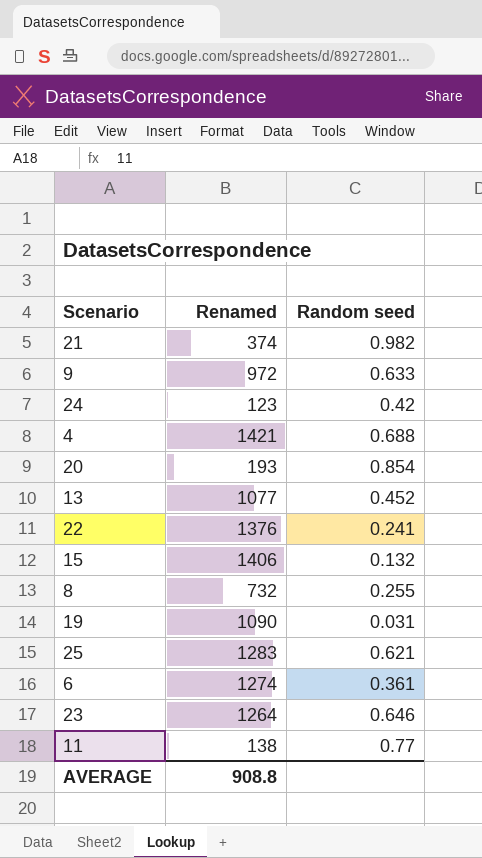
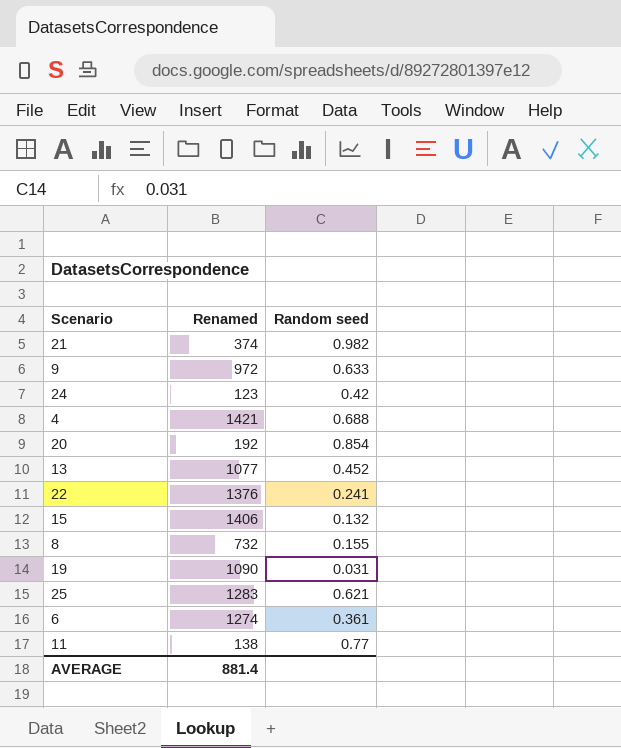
row 23: 1264 | 0.646 -> none
20 | Renamed: 193 -> 192
8 | Random seed: 0.255 -> 0.155
AVERAGE | Renamed: 908.8 -> 881.4

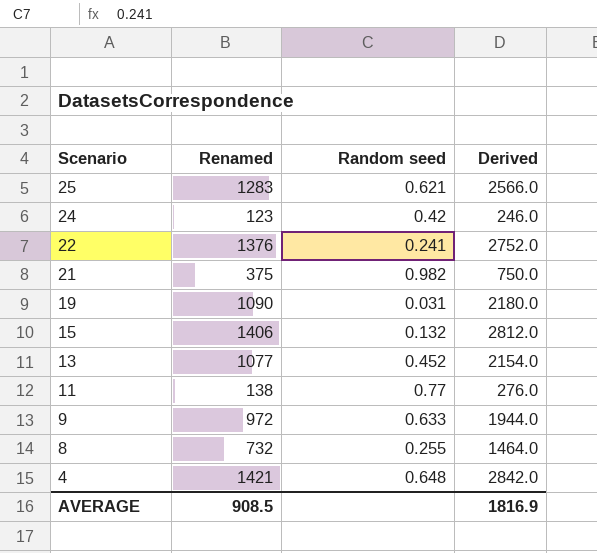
row order: none -> Scenario descending
column Derived | formula: none -> [Renamed] * 2
row 20: 192 | 0.854 -> none
row 6: 1274 | 0.361 -> none
21 | Renamed: 374 -> 375
8 | Random seed: 0.155 -> 0.255
4 | Random seed: 0.688 -> 0.648
AVERAGE | Renamed: 881.4 -> 908.5

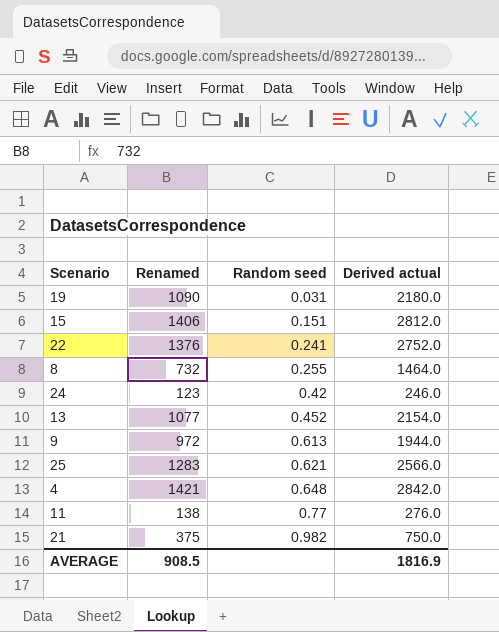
row order: Scenario descending -> Random seed ascending
column name: Derived -> Derived actual
15 | Random seed: 0.132 -> 0.151
9 | Random seed: 0.633 -> 0.613

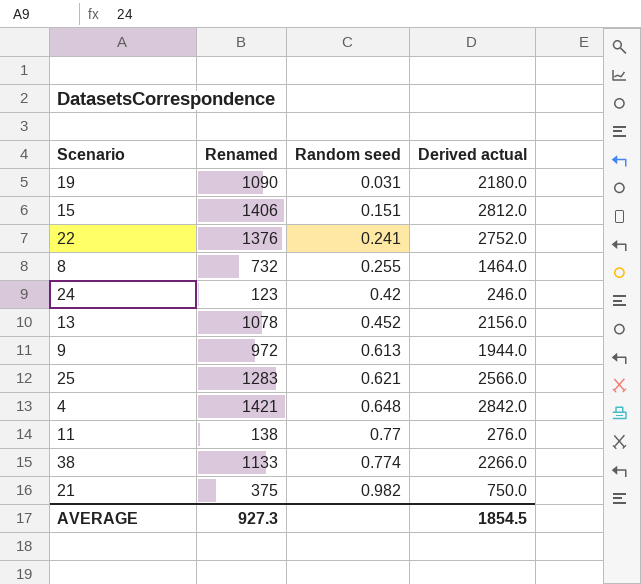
13 | Renamed: 1077 -> 1078
13 | Derived actual: 2154.0 -> 2156.0
row 38: none -> 1133 | 0.774 | 2266.0
AVERAGE | Renamed: 908.5 -> 927.3
AVERAGE | Derived actual: 1816.9 -> 1854.5

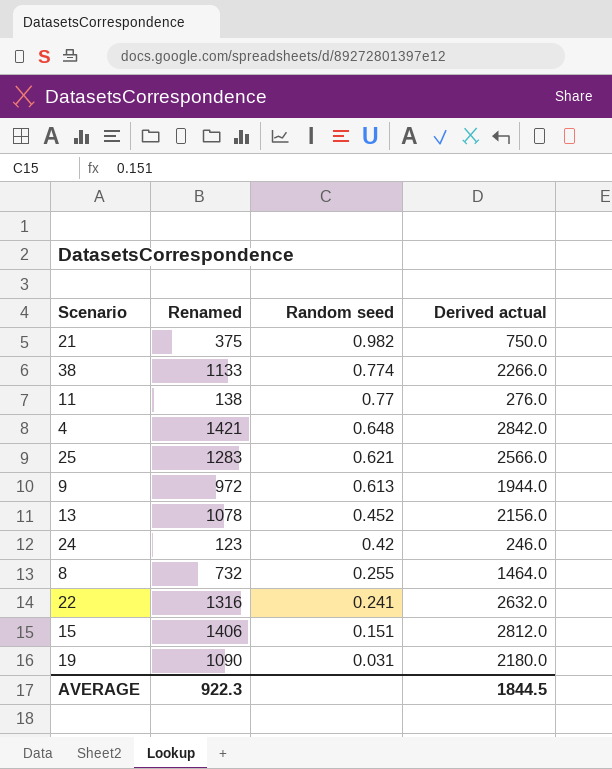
row order: Random seed ascending -> Random seed descending
22 | Renamed: 1376 -> 1316
22 | Derived actual: 2752.0 -> 2632.0
AVERAGE | Renamed: 927.3 -> 922.3
AVERAGE | Derived actual: 1854.5 -> 1844.5

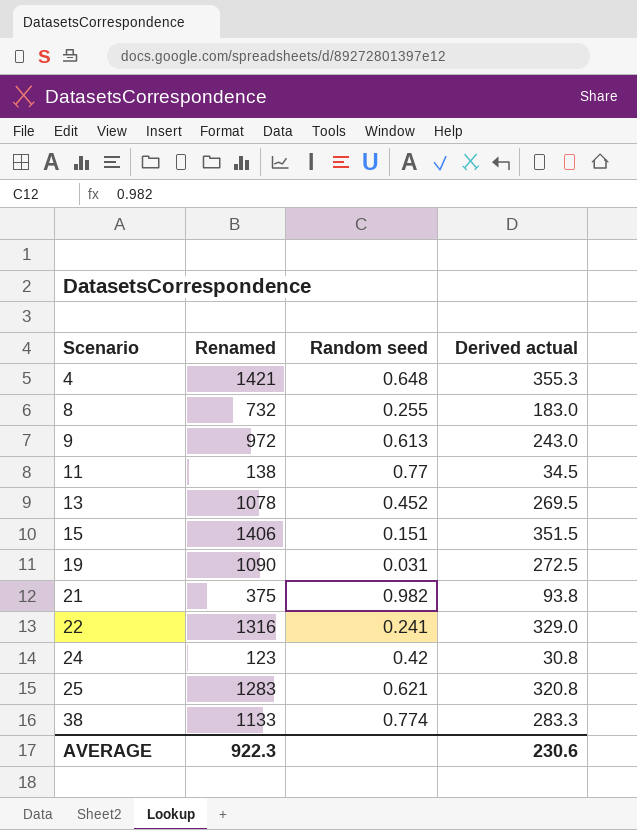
row order: Random seed descending -> Scenario ascending
column Derived actual | formula: [Renamed] * 2 -> [Renamed] * 0.25
AVERAGE | Derived actual: 1844.5 -> 230.6

